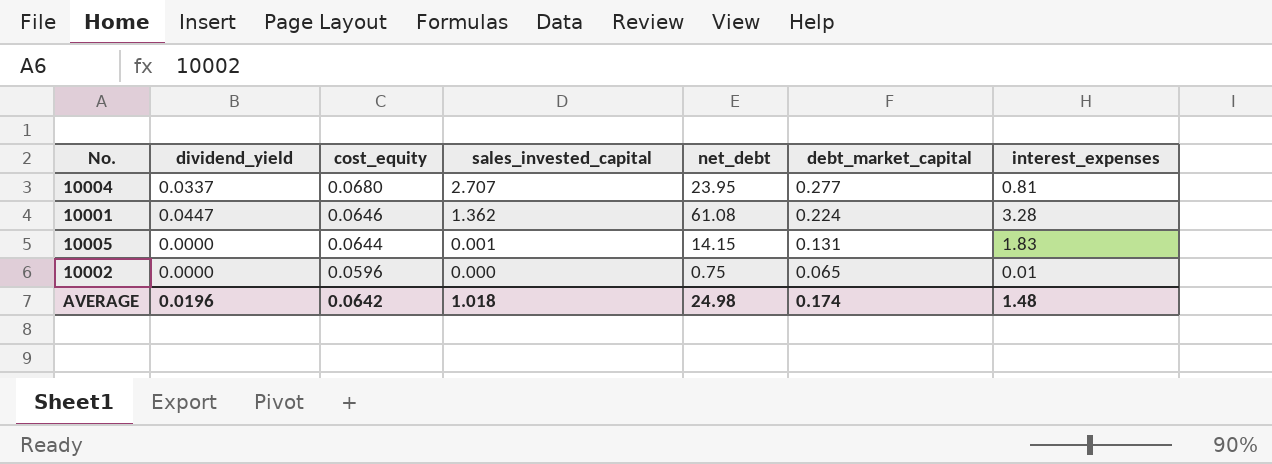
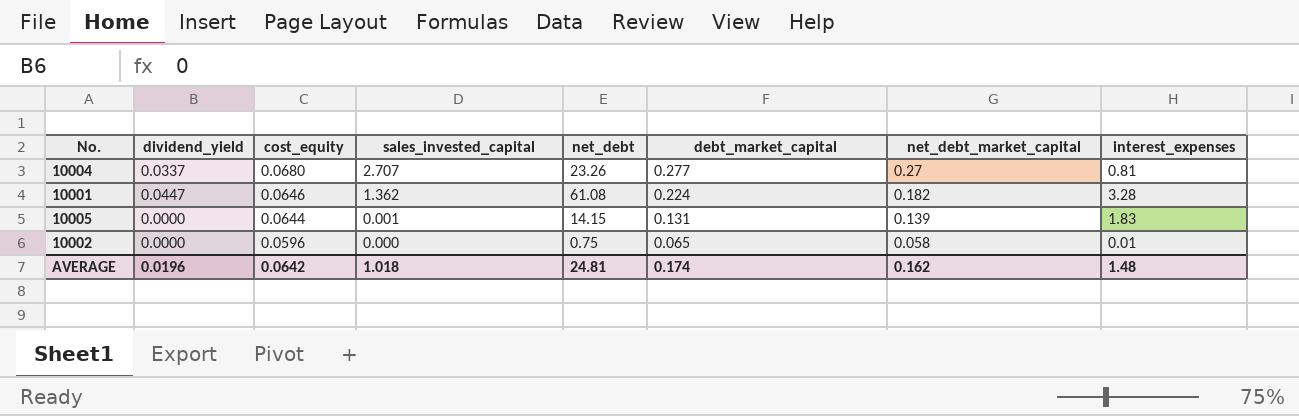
column net_debt_market_capital | position: none -> 7
10004 | net_debt: 23.95 -> 23.26
AVERAGE | net_debt: 24.98 -> 24.81

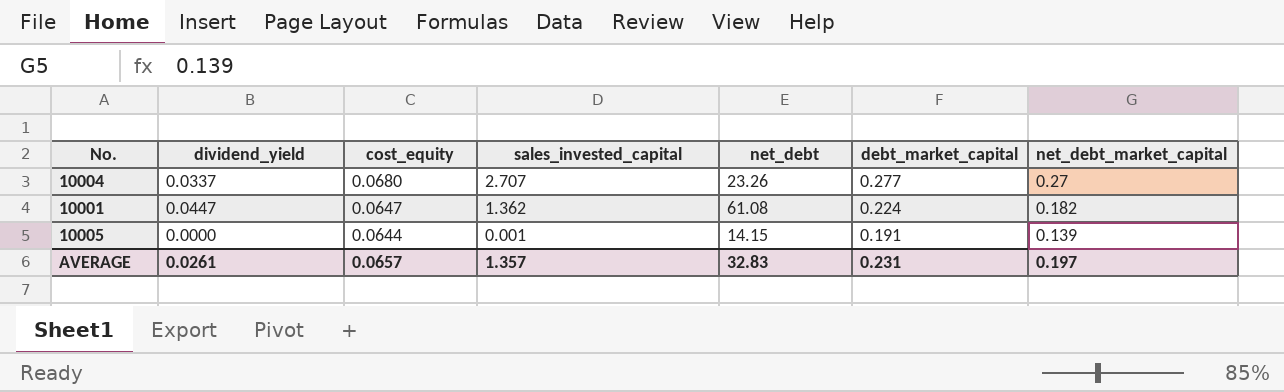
column interest_expenses | position: 8 -> none
row 10002: 0.0000 | 0.0596 | 0.000 | 0.75 | 0.065 | 0.058 | 0.01 -> none
10001 | cost_equity: 0.0646 -> 0.0647
10005 | debt_market_capital: 0.131 -> 0.191
AVERAGE | dividend_yield: 0.0196 -> 0.0261
AVERAGE | cost_equity: 0.0642 -> 0.0657
AVERAGE | sales_invested_capital: 1.018 -> 1.357
AVERAGE | net_debt: 24.81 -> 32.83
AVERAGE | debt_market_capital: 0.174 -> 0.231
AVERAGE | net_debt_market_capital: 0.162 -> 0.197

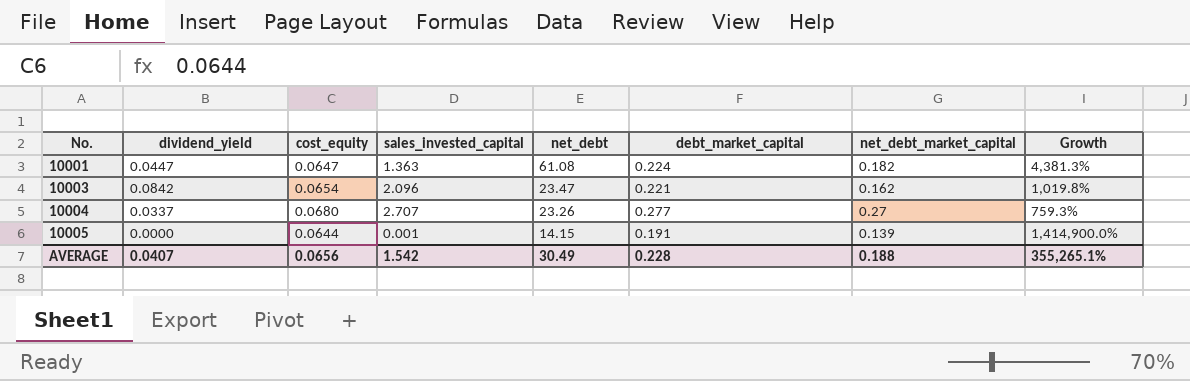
row order: cost_equity descending -> No. ascending
column Growth | formula: none -> ([net_debt] - [sales_invested_capital]) / [sales_invested_capital]
10001 | sales_invested_capital: 1.362 -> 1.363
row 10003: none -> 0.0842 | 0.0654 | 2.096 | 23.47 | 0.221 | 0.162 | 1,019.8%
AVERAGE | dividend_yield: 0.0261 -> 0.0407
AVERAGE | cost_equity: 0.0657 -> 0.0656
AVERAGE | sales_invested_capital: 1.357 -> 1.542
AVERAGE | net_debt: 32.83 -> 30.49
AVERAGE | debt_market_capital: 0.231 -> 0.228
AVERAGE | net_debt_market_capital: 0.197 -> 0.188

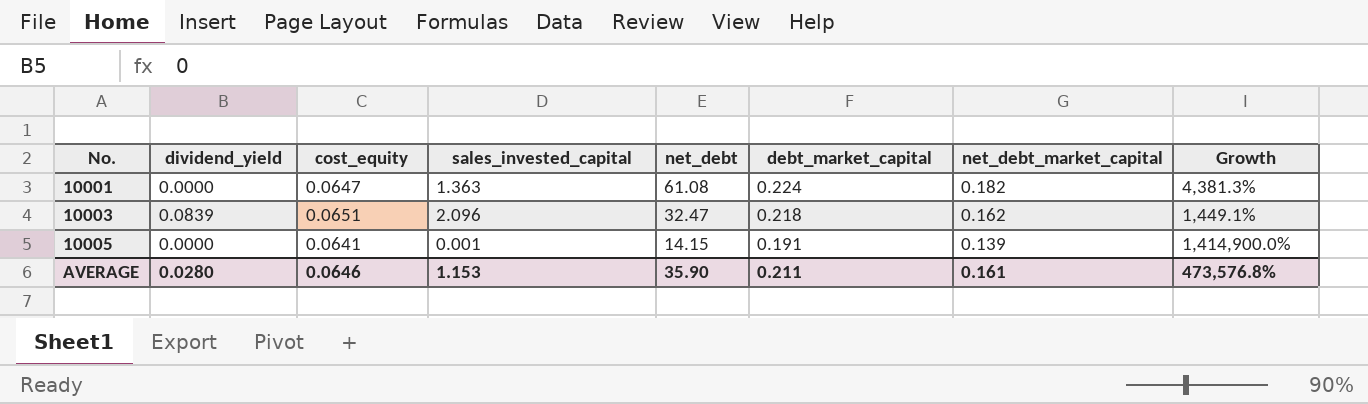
row 10004: 0.0337 | 0.0680 | 2.707 | 23.26 | 0.277 | 0.27 | 759.3% -> none
10001 | dividend_yield: 0.0447 -> 0.0000
10003 | dividend_yield: 0.0842 -> 0.0839
10003 | cost_equity: 0.0654 -> 0.0651
10003 | net_debt: 23.47 -> 32.47
10003 | debt_market_capital: 0.221 -> 0.218
10003 | Growth: 1,019.8% -> 1,449.1%
10005 | cost_equity: 0.0644 -> 0.0641
AVERAGE | dividend_yield: 0.0407 -> 0.0280
AVERAGE | cost_equity: 0.0656 -> 0.0646
AVERAGE | sales_invested_capital: 1.542 -> 1.153
AVERAGE | net_debt: 30.49 -> 35.90
AVERAGE | debt_market_capital: 0.228 -> 0.211
AVERAGE | net_debt_market_capital: 0.188 -> 0.161
AVERAGE | Growth: 355,265.1% -> 473,576.8%

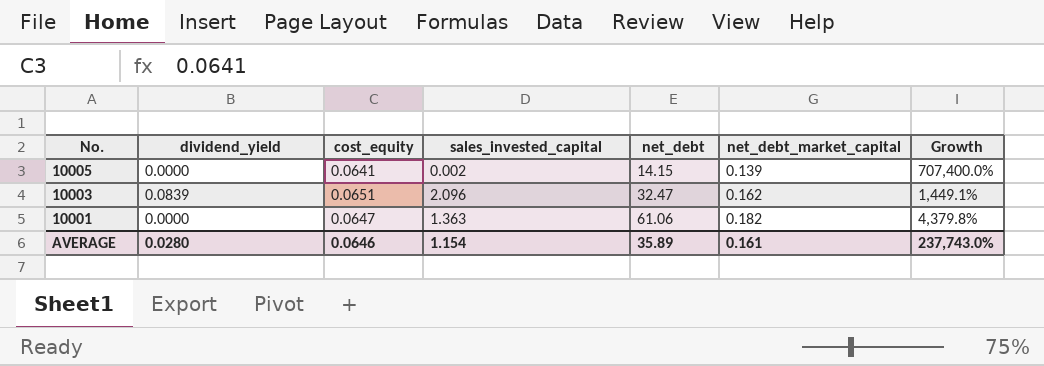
row order: No. ascending -> No. descending
column debt_market_capital | position: 6 -> none
10005 | sales_invested_capital: 0.001 -> 0.002
10005 | Growth: 1,414,900.0% -> 707,400.0%
10001 | net_debt: 61.08 -> 61.06
10001 | Growth: 4,381.3% -> 4,379.8%
AVERAGE | sales_invested_capital: 1.153 -> 1.154
AVERAGE | net_debt: 35.90 -> 35.89
AVERAGE | Growth: 473,576.8% -> 237,743.0%

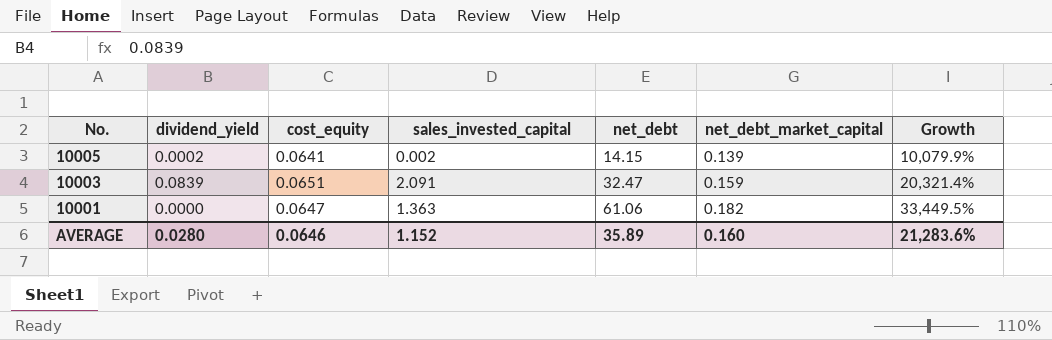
column Growth | formula: ([net_debt] - [sales_invested_capital]) / [sales_invested_capital] -> ([net_debt] - [net_debt_market_capital]) / [net_debt_market_capital]
10005 | dividend_yield: 0.0000 -> 0.0002
10003 | sales_invested_capital: 2.096 -> 2.091
10003 | net_debt_market_capital: 0.162 -> 0.159
AVERAGE | sales_invested_capital: 1.154 -> 1.152
AVERAGE | net_debt_market_capital: 0.161 -> 0.160
AVERAGE | Growth: 237,743.0% -> 21,283.6%

